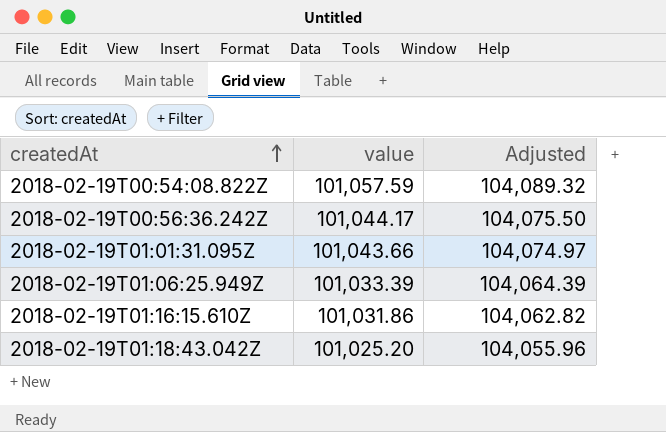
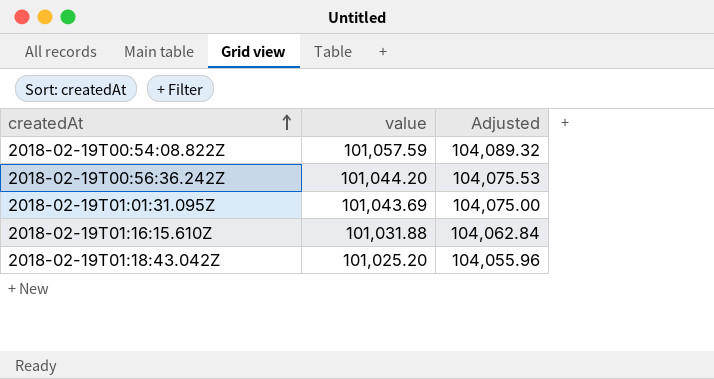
row 2018-02-19T01:06:25.949Z: 101,033.39 | 104,064.39 -> none
2018-02-19T00:56:36.242Z | value: 101,044.17 -> 101,044.20
2018-02-19T00:56:36.242Z | Adjusted: 104,075.50 -> 104,075.53
2018-02-19T01:01:31.095Z | value: 101,043.66 -> 101,043.69
2018-02-19T01:01:31.095Z | Adjusted: 104,074.97 -> 104,075.00
2018-02-19T01:16:15.610Z | value: 101,031.86 -> 101,031.88
2018-02-19T01:16:15.610Z | Adjusted: 104,062.82 -> 104,062.84

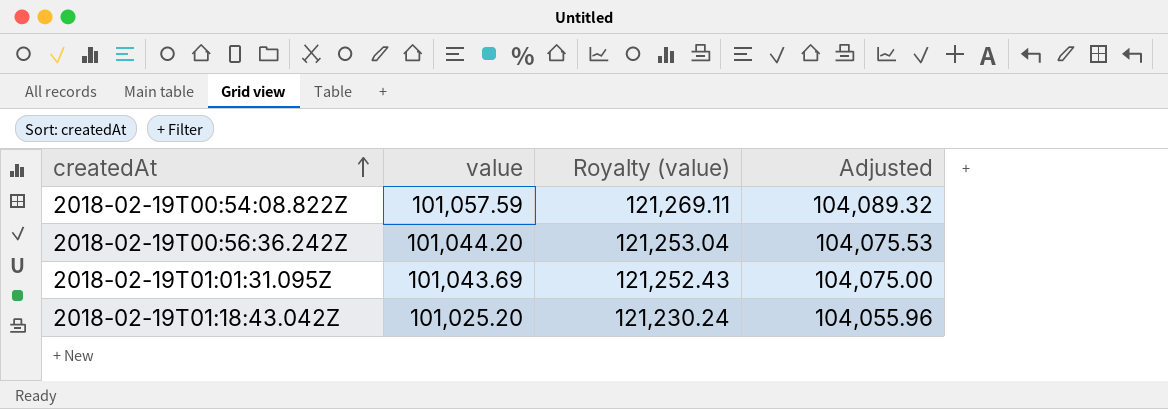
column Royalty (value) | formula: none -> [value] * 1.2
row 2018-02-19T01:16:15.610Z: 101,031.88 | 104,062.84 -> none

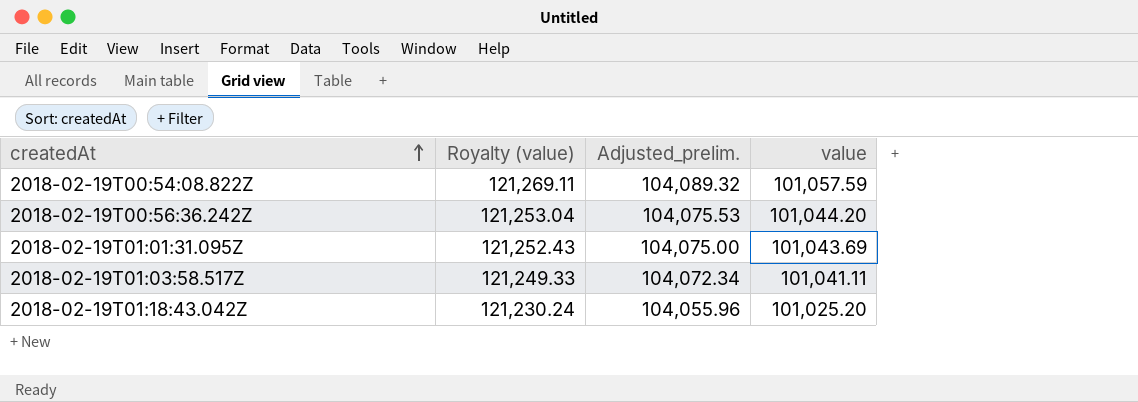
column name: Adjusted -> Adjusted_prelim.
column value | position: 2 -> 4
row 2018-02-19T01:03:58.517Z: none -> 121,249.33 | 104,072.34 | 101,041.11

